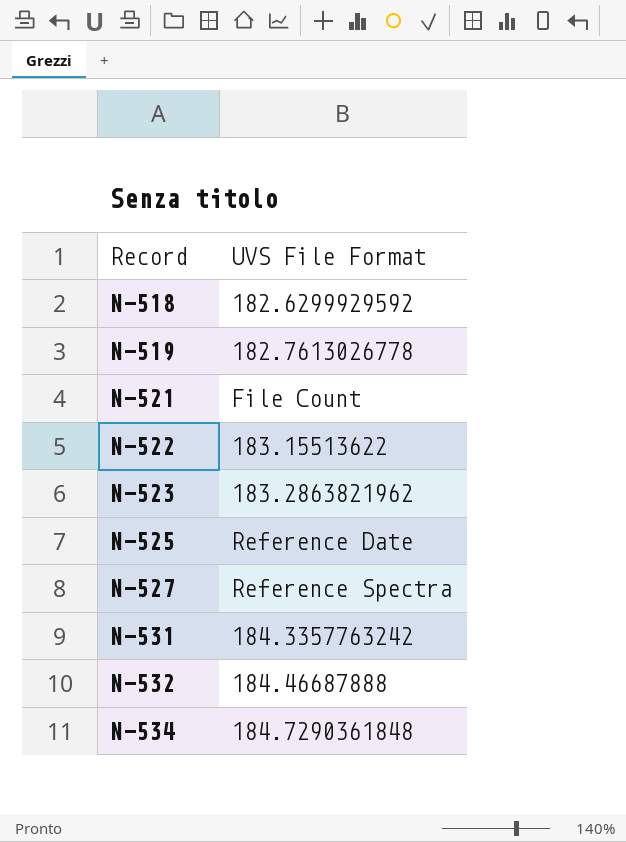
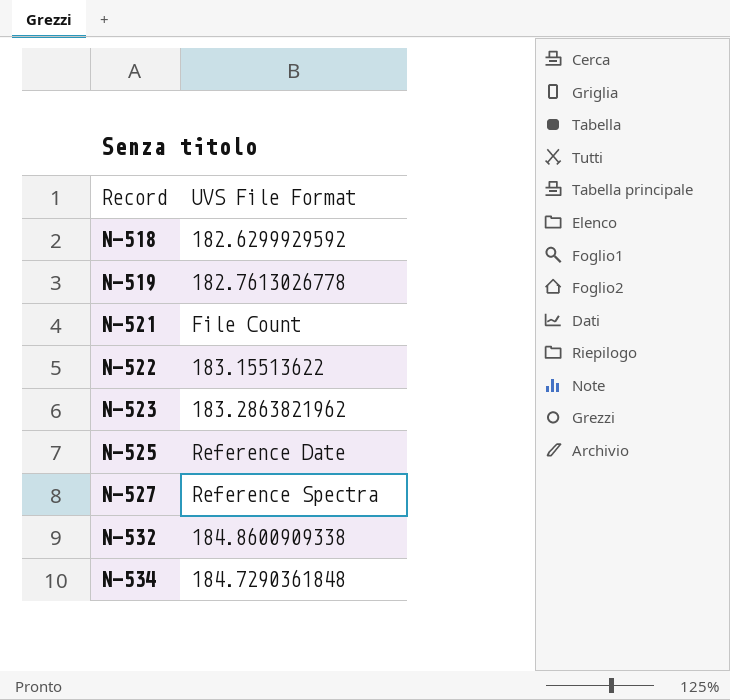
row N-531: 184.3357763242 -> none
N-532 | UVS File Format: 184.46687888 -> 184.8600909338

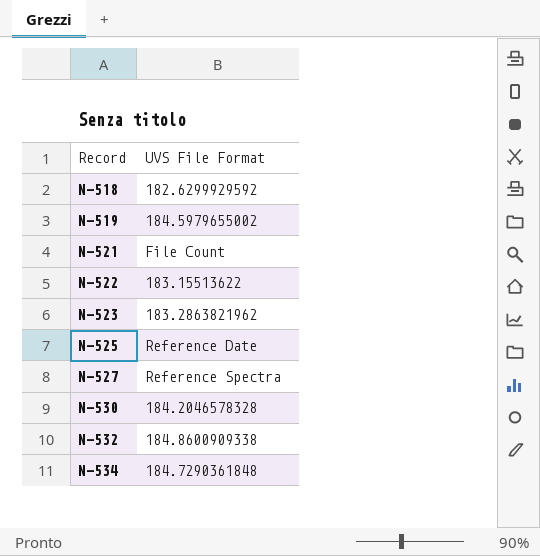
N-519 | UVS File Format: 182.7613026778 -> 184.5979655002
row N-530: none -> 184.2046578328

